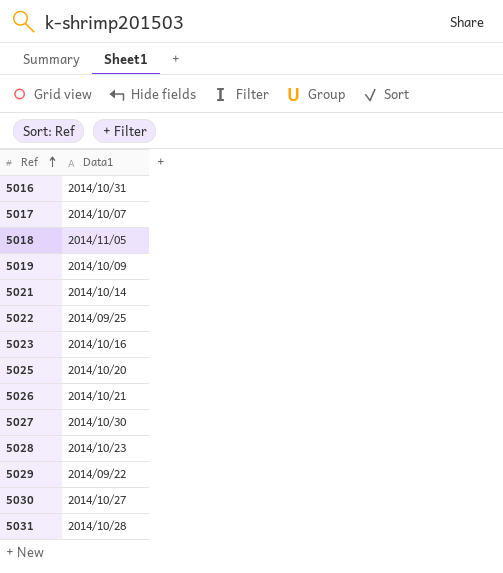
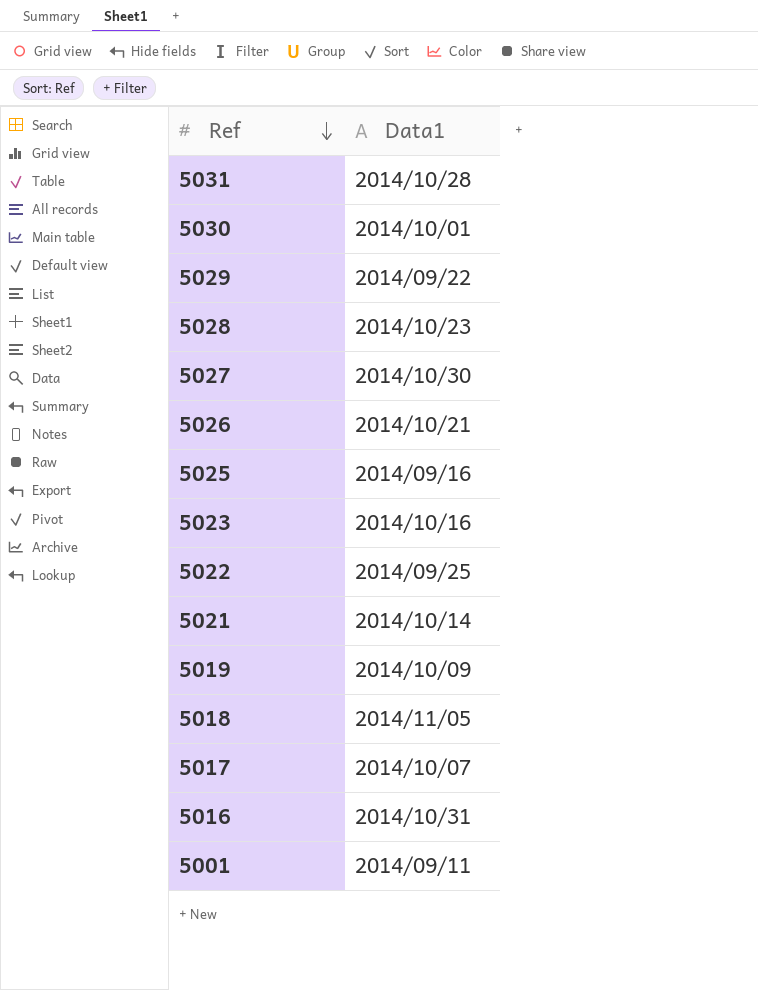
row order: Ref ascending -> Ref descending
5030 | Data1: 2014/10/27 -> 2014/10/01
5025 | Data1: 2014/10/20 -> 2014/09/16
row 5001: none -> 2014/09/11

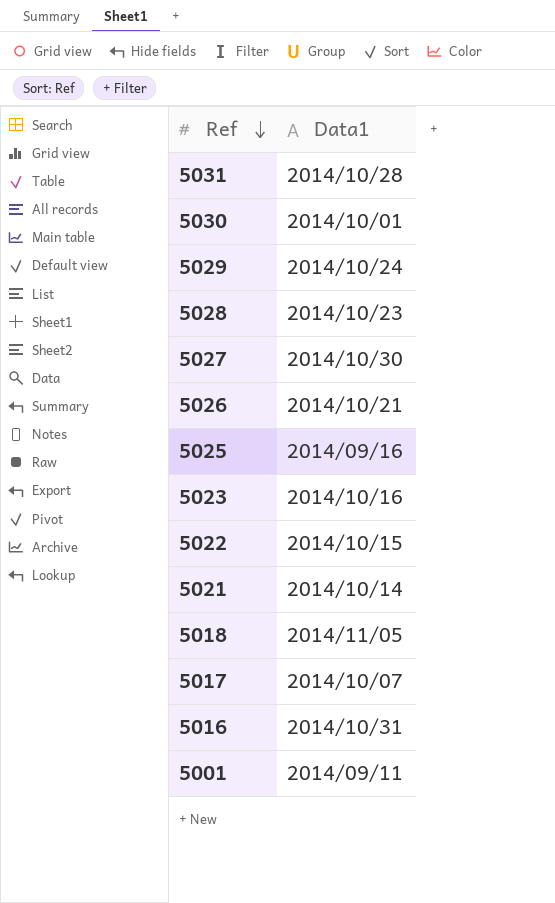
row 5019: 2014/10/09 -> none
5029 | Data1: 2014/09/22 -> 2014/10/24
5022 | Data1: 2014/09/25 -> 2014/10/15

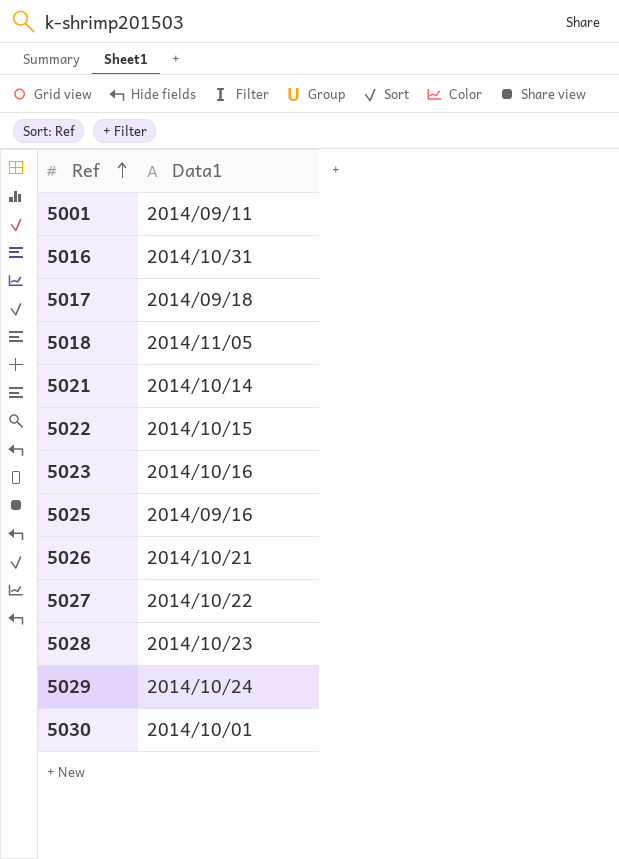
row order: Ref descending -> Ref ascending
row 5031: 2014/10/28 -> none
5017 | Data1: 2014/10/07 -> 2014/09/18
5027 | Data1: 2014/10/30 -> 2014/10/22

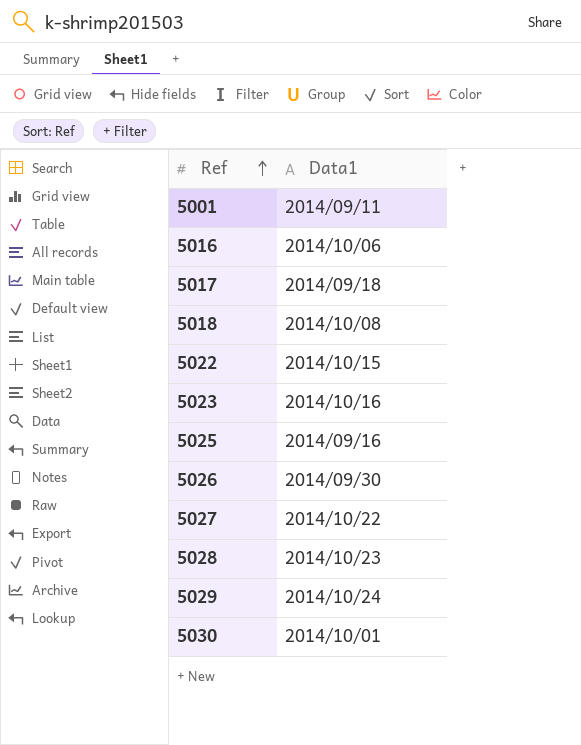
row 5021: 2014/10/14 -> none
5016 | Data1: 2014/10/31 -> 2014/10/06
5018 | Data1: 2014/11/05 -> 2014/10/08
5026 | Data1: 2014/10/21 -> 2014/09/30

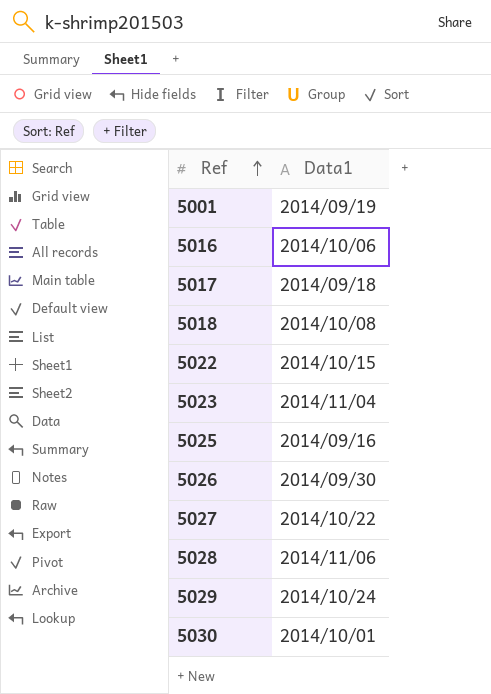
5001 | Data1: 2014/09/11 -> 2014/09/19
5023 | Data1: 2014/10/16 -> 2014/11/04
5028 | Data1: 2014/10/23 -> 2014/11/06

